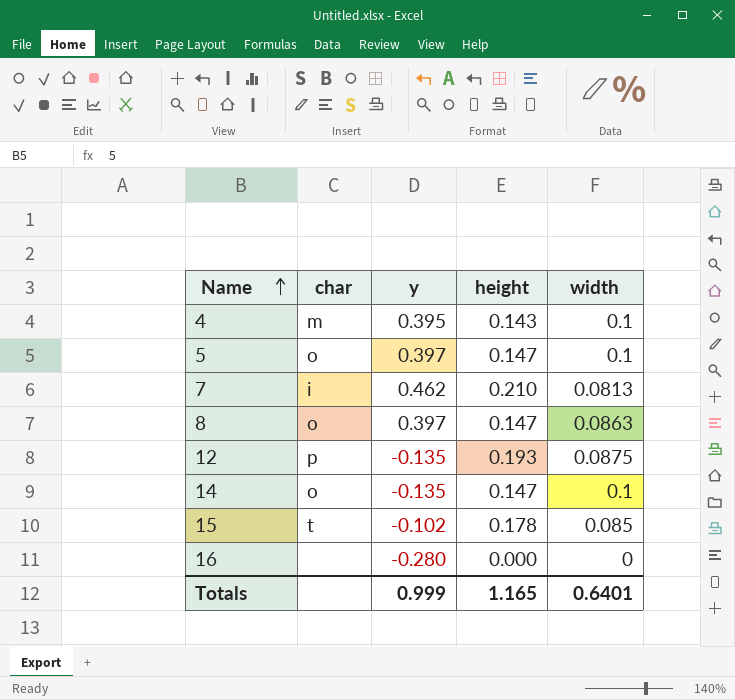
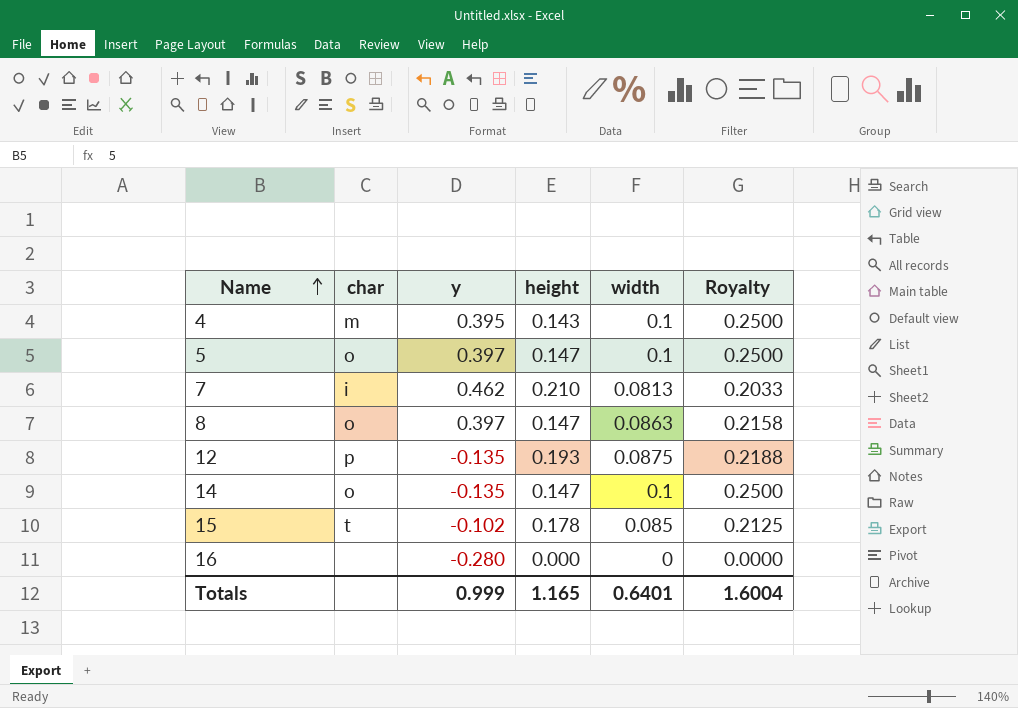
column Royalty | formula: none -> [width] * 2.5

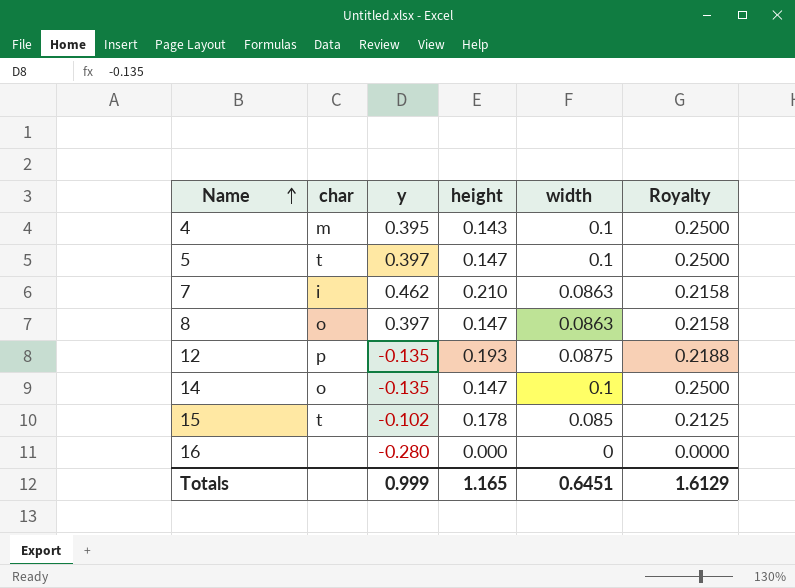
5 | char: o -> t
7 | width: 0.0813 -> 0.0863
7 | Royalty: 0.2033 -> 0.2158
Totals | width: 0.6401 -> 0.6451
Totals | Royalty: 1.6004 -> 1.6129

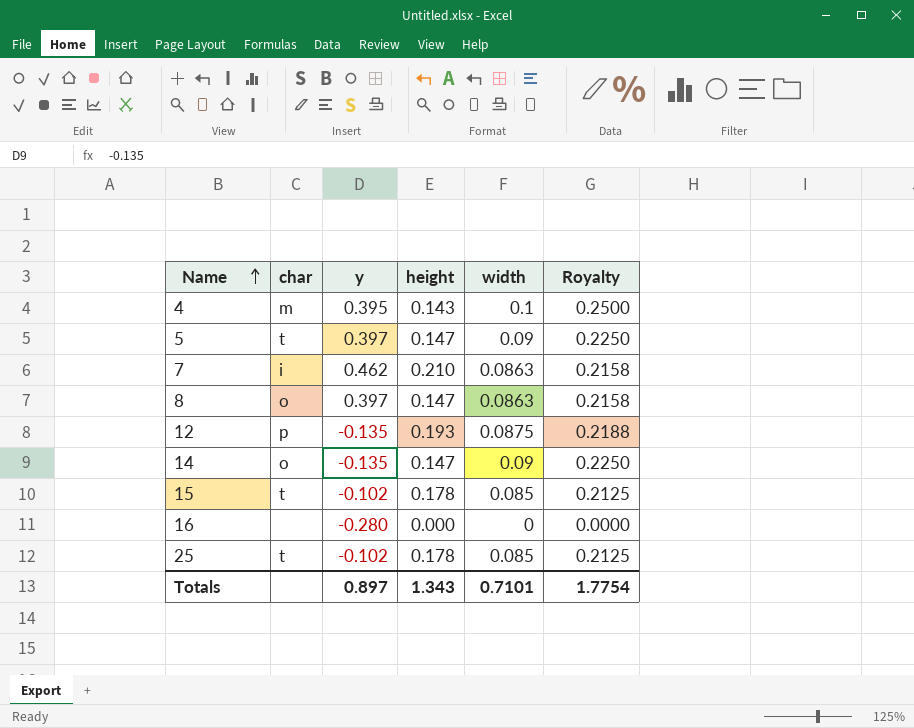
5 | width: 0.1 -> 0.09
5 | Royalty: 0.2500 -> 0.2250
14 | width: 0.1 -> 0.09
14 | Royalty: 0.2500 -> 0.2250
row 25: none -> t | -0.102 | 0.178 | 0.085 | 0.2125
Totals | y: 0.999 -> 0.897
Totals | height: 1.165 -> 1.343
Totals | width: 0.6451 -> 0.7101
Totals | Royalty: 1.6129 -> 1.7754

